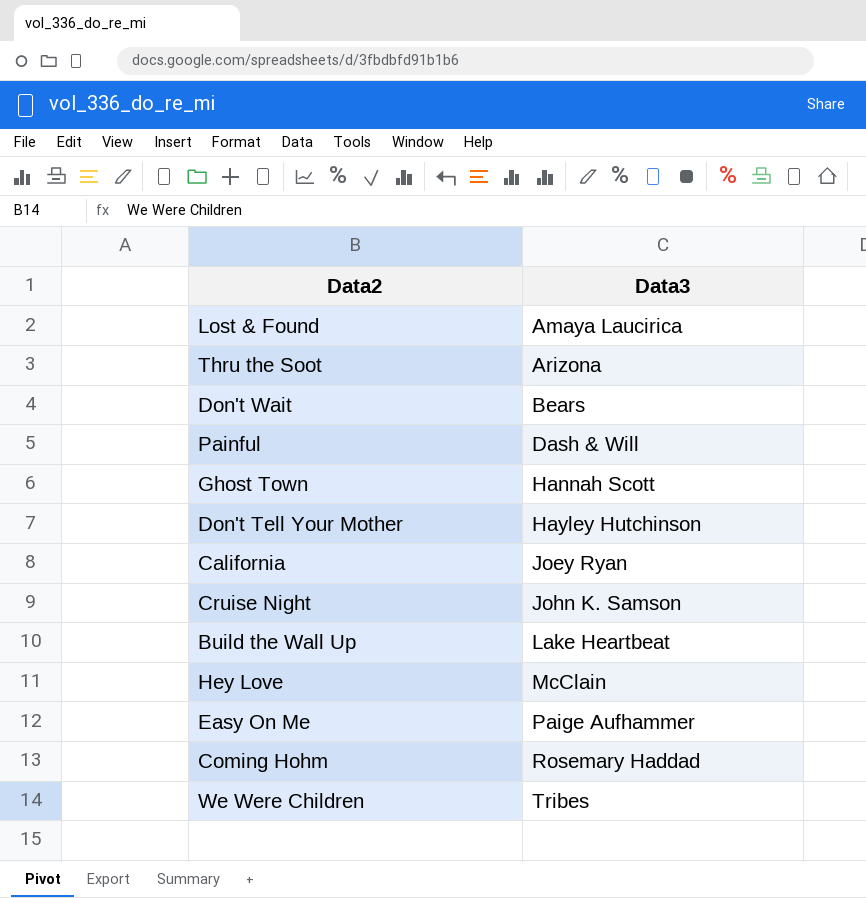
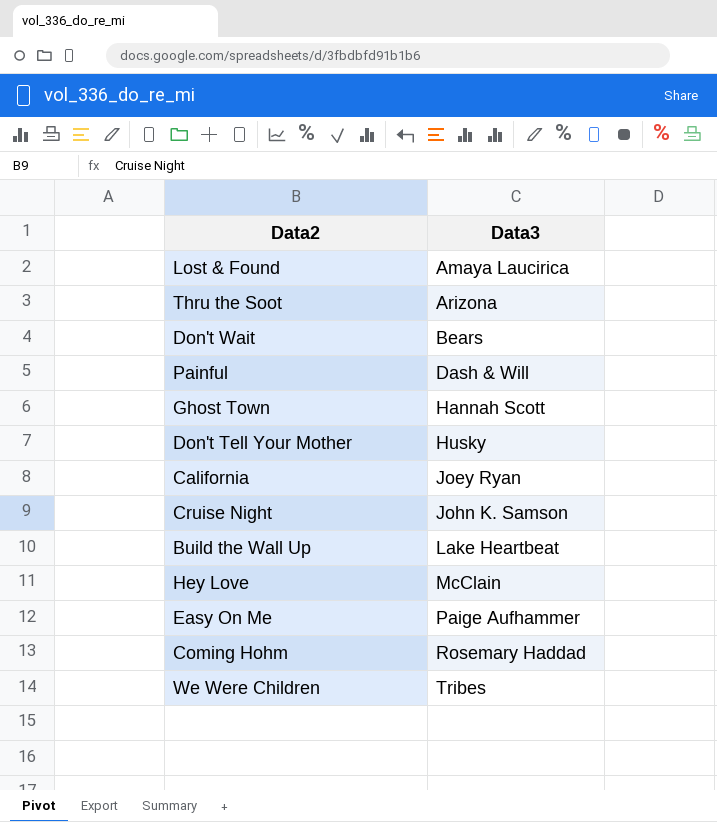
Don't Tell Your Mother | Data3: Hayley Hutchinson -> Husky

